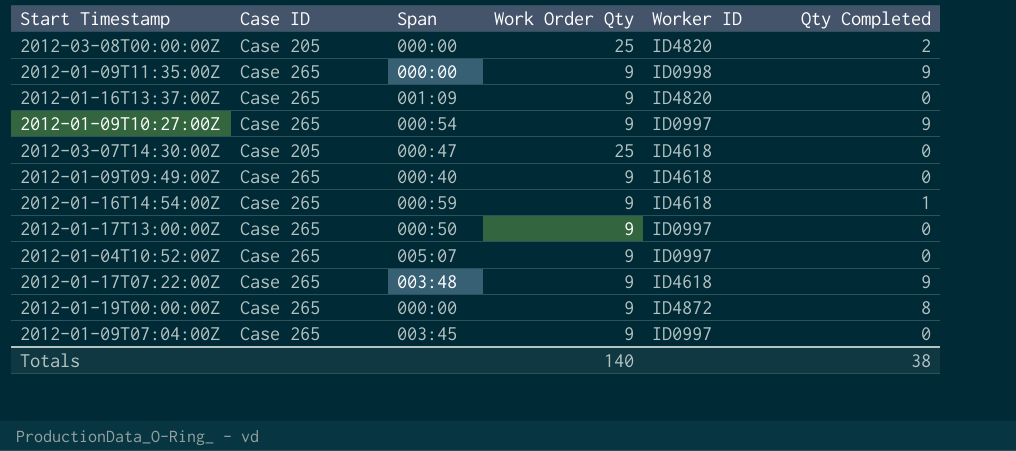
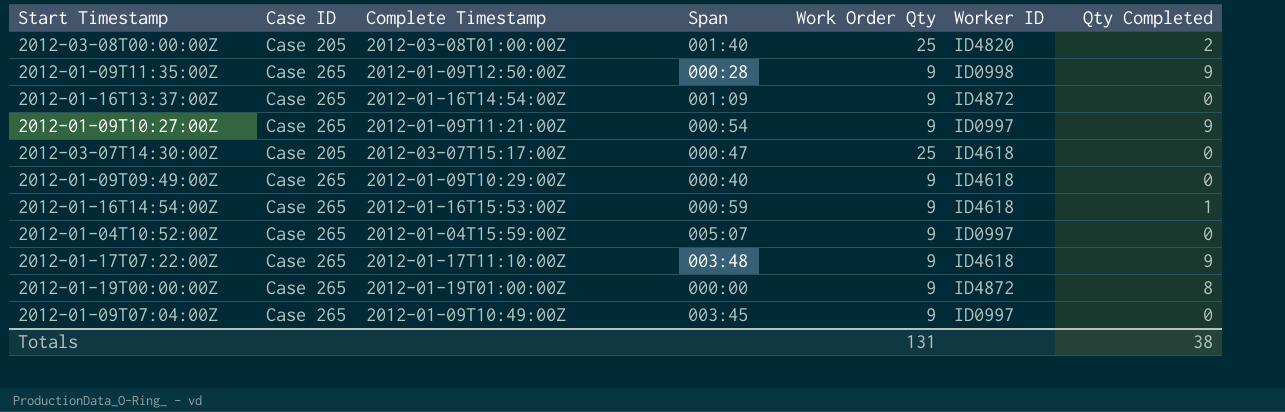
column Complete Timestamp | position: none -> 3
row 2012-01-17T13:00:00Z: Case 265 | 000:50 | 9 | ID0997 | 0 -> none
2012-03-08T00:00:00Z | Span: 000:00 -> 001:40
2012-01-09T11:35:00Z | Span: 000:00 -> 000:28
2012-01-16T13:37:00Z | Worker ID: ID4820 -> ID4872
Totals | Work Order Qty: 140 -> 131

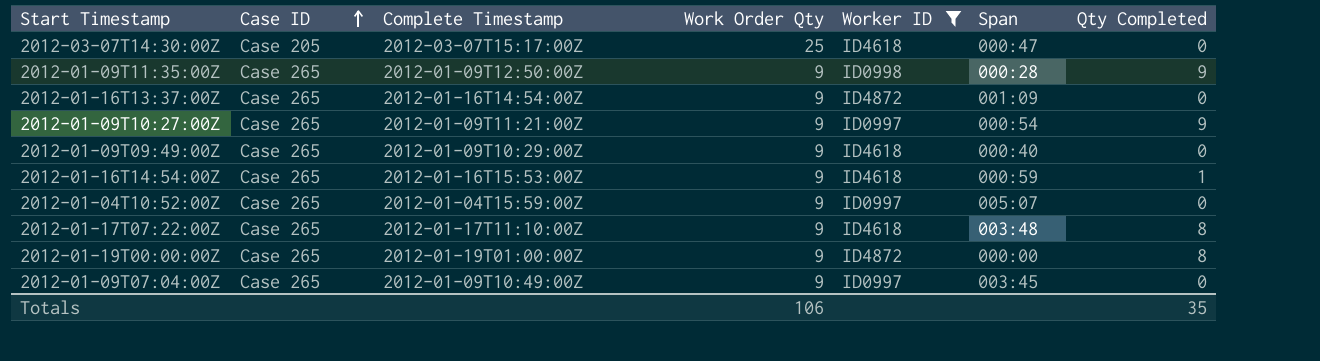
filter: none -> Worker ID != ID4820
row order: none -> Case ID ascending
column Span | position: 4 -> 6
2012-01-17T07:22:00Z | Qty Completed: 9 -> 8
Totals | Work Order Qty: 131 -> 106
Totals | Qty Completed: 38 -> 35

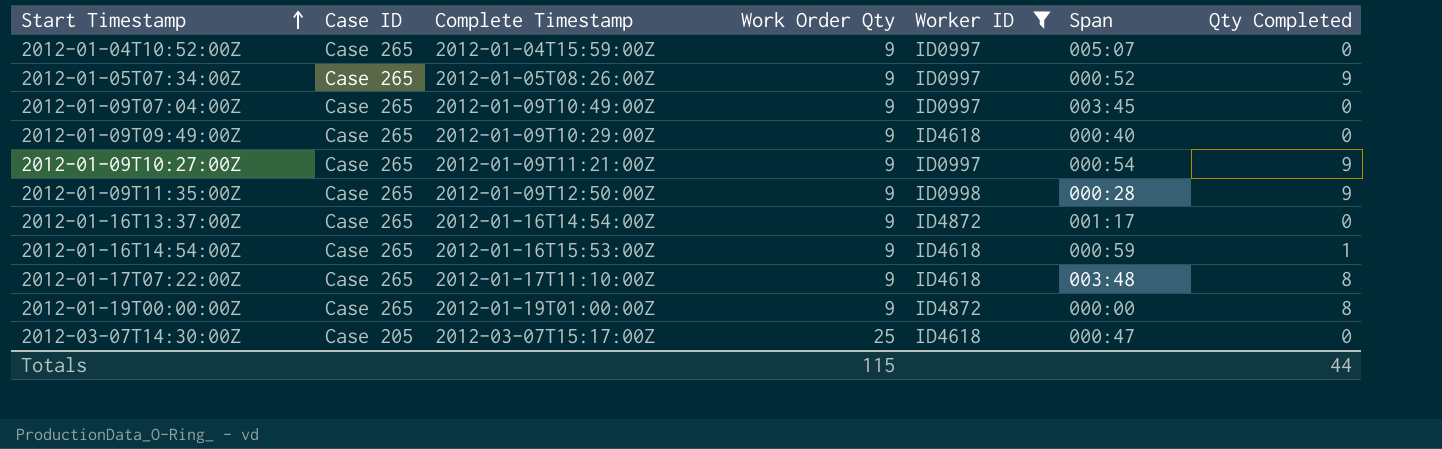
row order: Case ID ascending -> Start Timestamp ascending
row 2012-01-05T07:34:00Z: none -> Case 265 | 2012-01-05T08:26:00Z | 9 | ID0997 | 000:52 | 9
2012-01-16T13:37:00Z | Span: 001:09 -> 001:17
Totals | Work Order Qty: 106 -> 115
Totals | Qty Completed: 35 -> 44

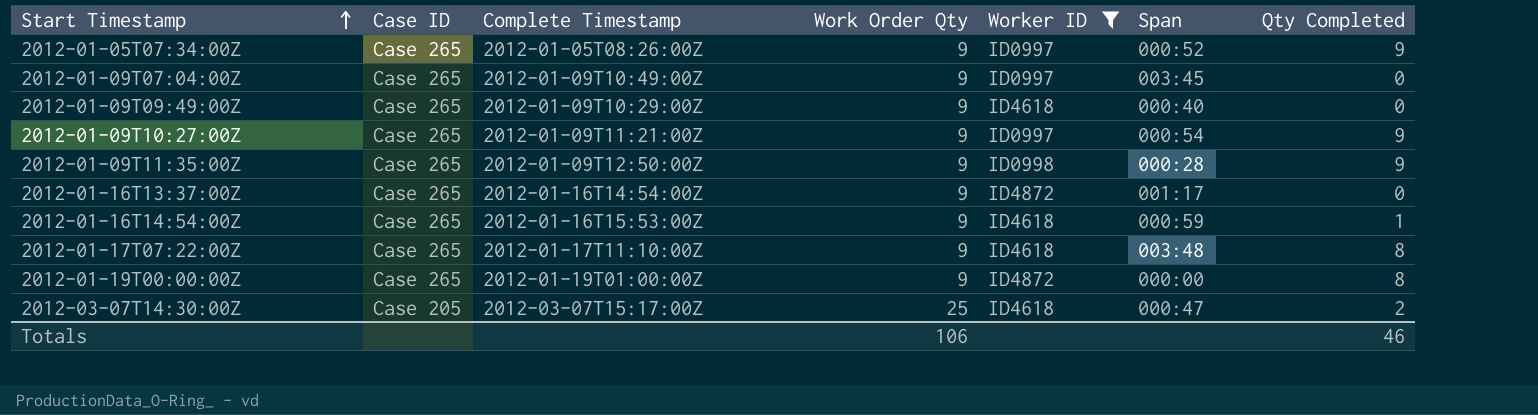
row 2012-01-04T10:52:00Z: Case 265 | 2012-01-04T15:59:00Z | 9 | ID0997 | 005:07 | 0 -> none
2012-03-07T14:30:00Z | Qty Completed: 0 -> 2
Totals | Work Order Qty: 115 -> 106
Totals | Qty Completed: 44 -> 46

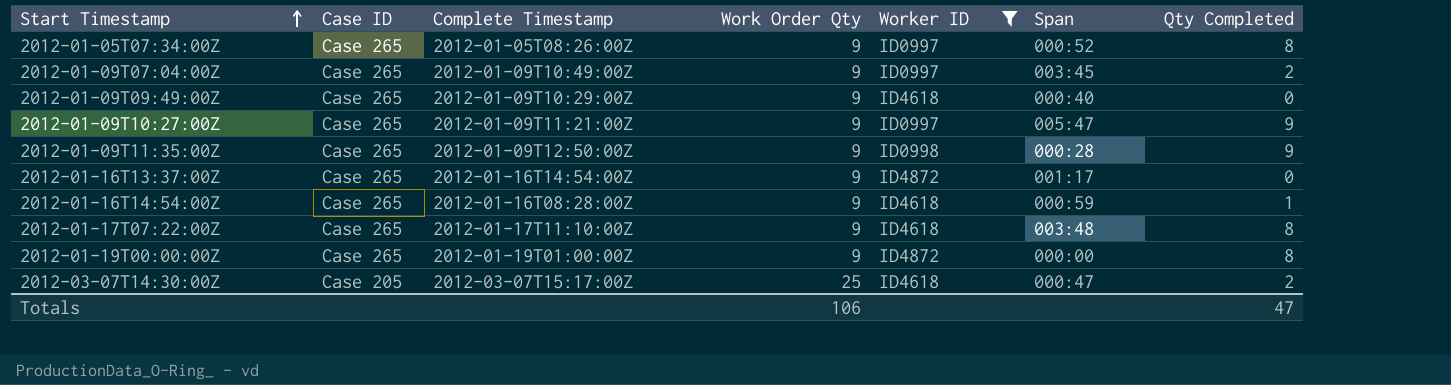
2012-01-05T07:34:00Z | Qty Completed: 9 -> 8
2012-01-09T07:04:00Z | Qty Completed: 0 -> 2
2012-01-09T10:27:00Z | Span: 000:54 -> 005:47
2012-01-16T14:54:00Z | Complete Timestamp: 2012-01-16T15:53:00Z -> 2012-01-16T08:28:00Z
Totals | Qty Completed: 46 -> 47

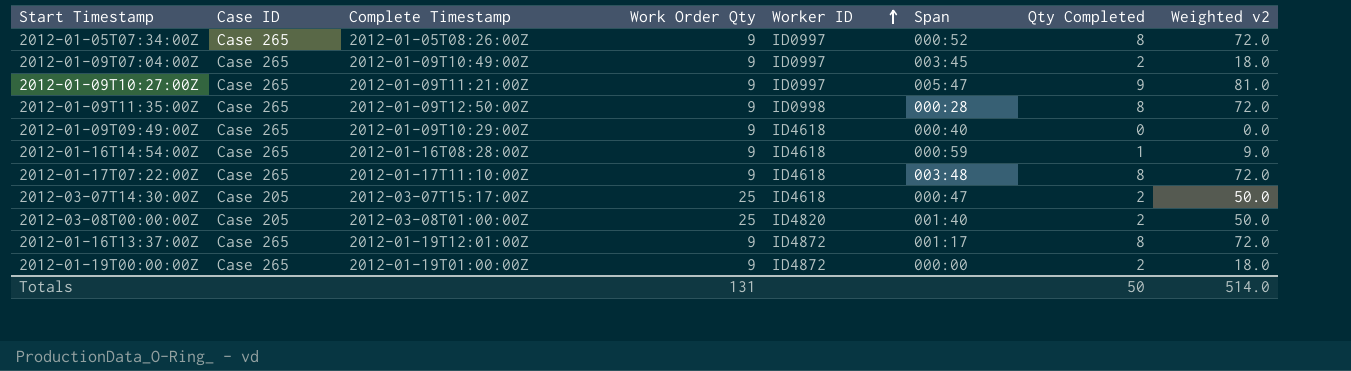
filter: Worker ID != ID4820 -> none
row order: Start Timestamp ascending -> Worker ID ascending
column Weighted v2 | formula: none -> [Work Order Qty] * [Qty Completed]
2012-01-09T11:35:00Z | Qty Completed: 9 -> 8
2012-01-16T13:37:00Z | Complete Timestamp: 2012-01-16T14:54:00Z -> 2012-01-19T12:01:00Z
2012-01-16T13:37:00Z | Qty Completed: 0 -> 8
2012-01-19T00:00:00Z | Qty Completed: 8 -> 2
Totals | Work Order Qty: 106 -> 131
Totals | Qty Completed: 47 -> 50

